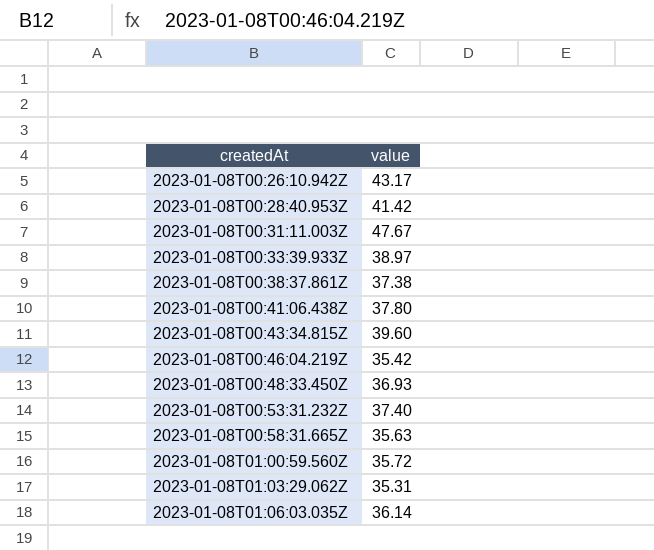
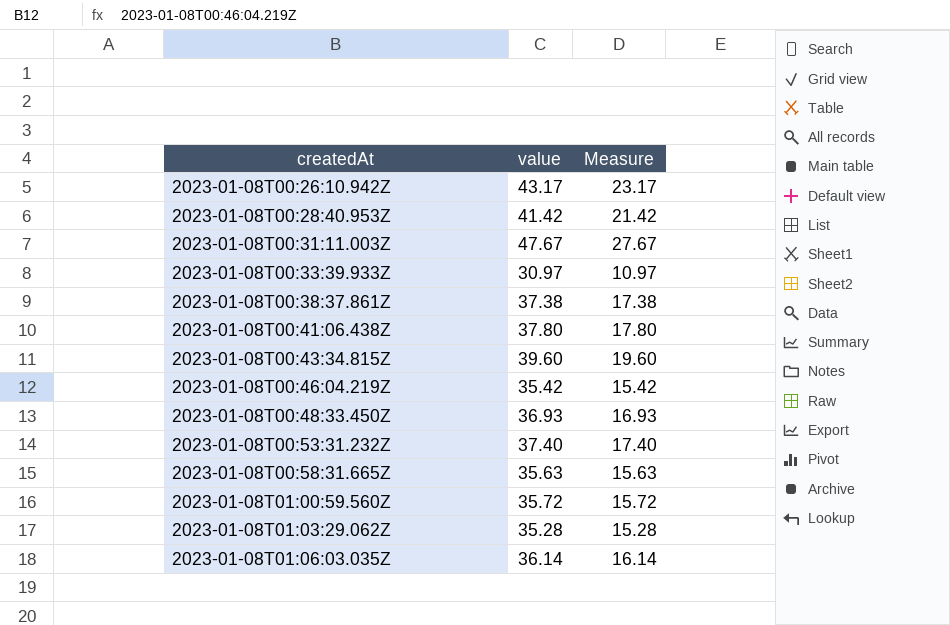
column Measure | formula: none -> [value] - 20
2023-01-08T00:33:39.933Z | value: 38.97 -> 30.97
2023-01-08T01:03:29.062Z | value: 35.31 -> 35.28

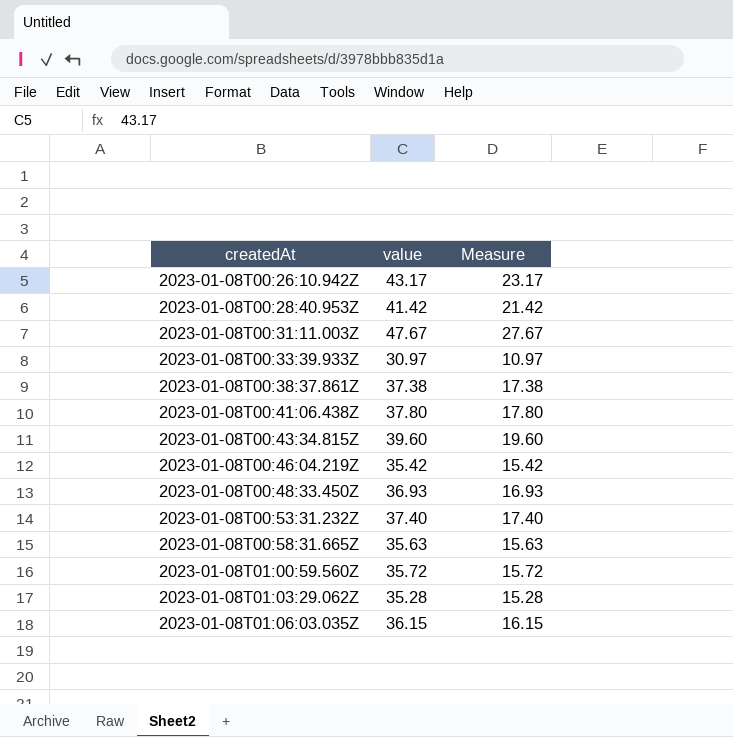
2023-01-08T01:06:03.035Z | value: 36.14 -> 36.15
2023-01-08T01:06:03.035Z | Measure: 16.14 -> 16.15

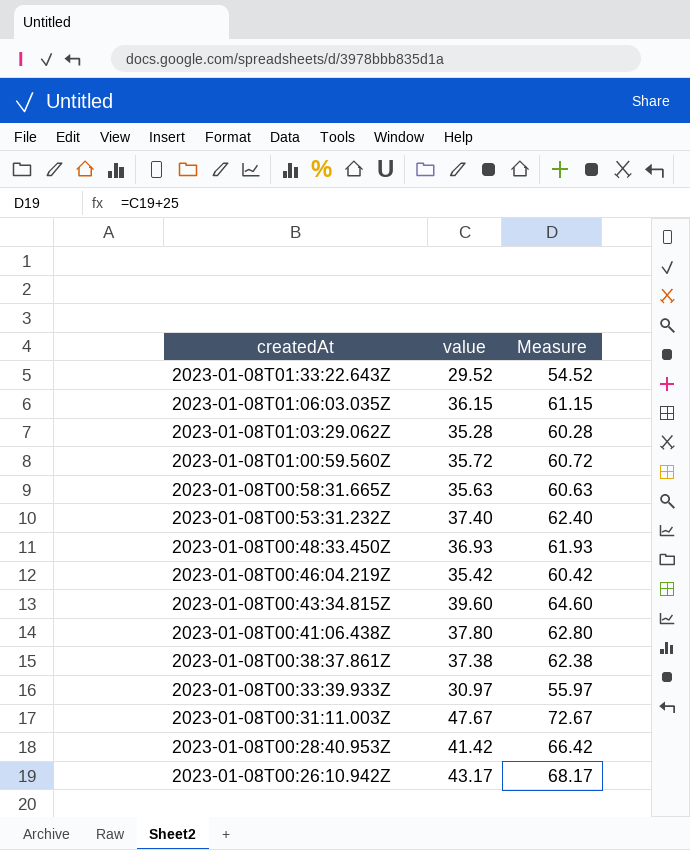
row order: createdAt ascending -> createdAt descending
column Measure | formula: [value] - 20 -> [value] + 25
row 2023-01-08T01:33:22.643Z: none -> 29.52 | 54.52

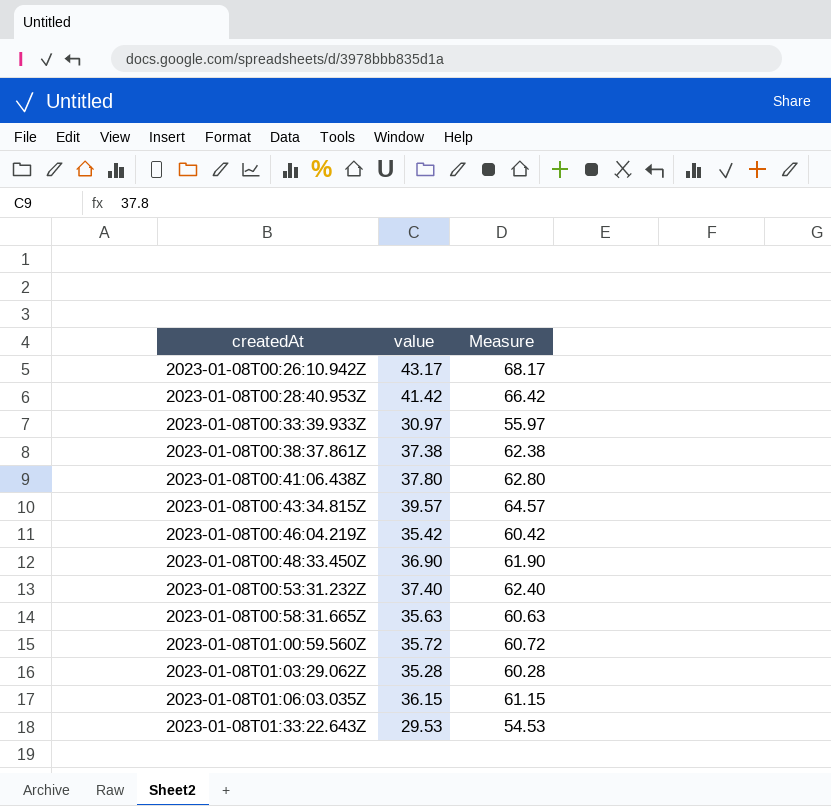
row order: createdAt descending -> createdAt ascending
row 2023-01-08T00:31:11.003Z: 47.67 | 72.67 -> none
2023-01-08T00:43:34.815Z | value: 39.60 -> 39.57
2023-01-08T00:43:34.815Z | Measure: 64.60 -> 64.57
2023-01-08T00:48:33.450Z | value: 36.93 -> 36.90
2023-01-08T00:48:33.450Z | Measure: 61.93 -> 61.90
2023-01-08T01:33:22.643Z | value: 29.52 -> 29.53
2023-01-08T01:33:22.643Z | Measure: 54.52 -> 54.53

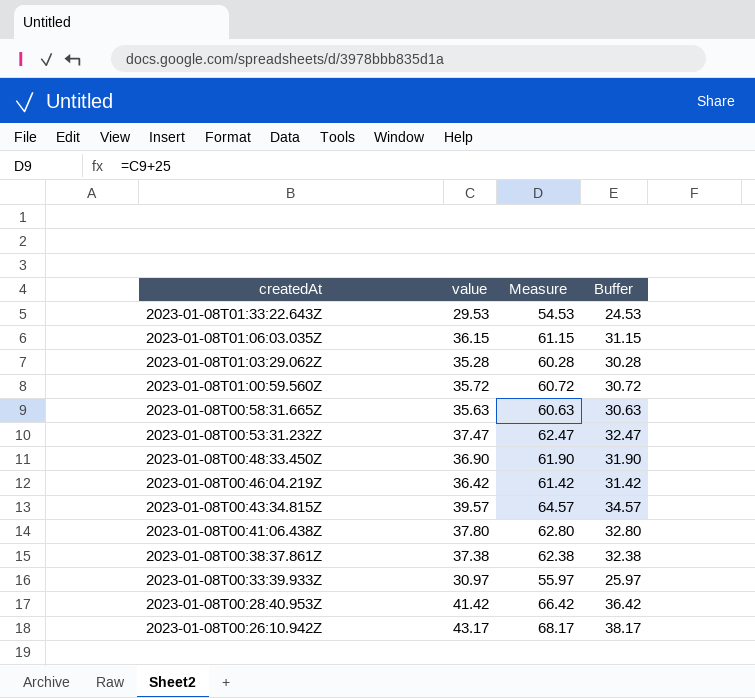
row order: createdAt ascending -> createdAt descending
column Buffer | formula: none -> [value] - 5
2023-01-08T00:53:31.232Z | value: 37.40 -> 37.47
2023-01-08T00:53:31.232Z | Measure: 62.40 -> 62.47
2023-01-08T00:46:04.219Z | value: 35.42 -> 36.42
2023-01-08T00:46:04.219Z | Measure: 60.42 -> 61.42

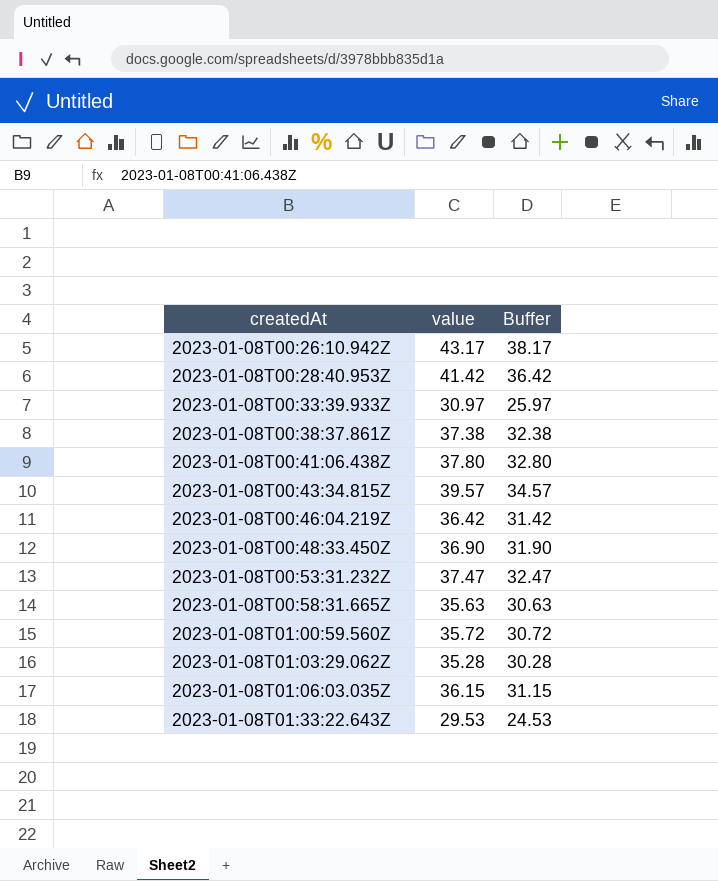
row order: createdAt descending -> createdAt ascending
column Measure | formula: [value] + 25 -> none

